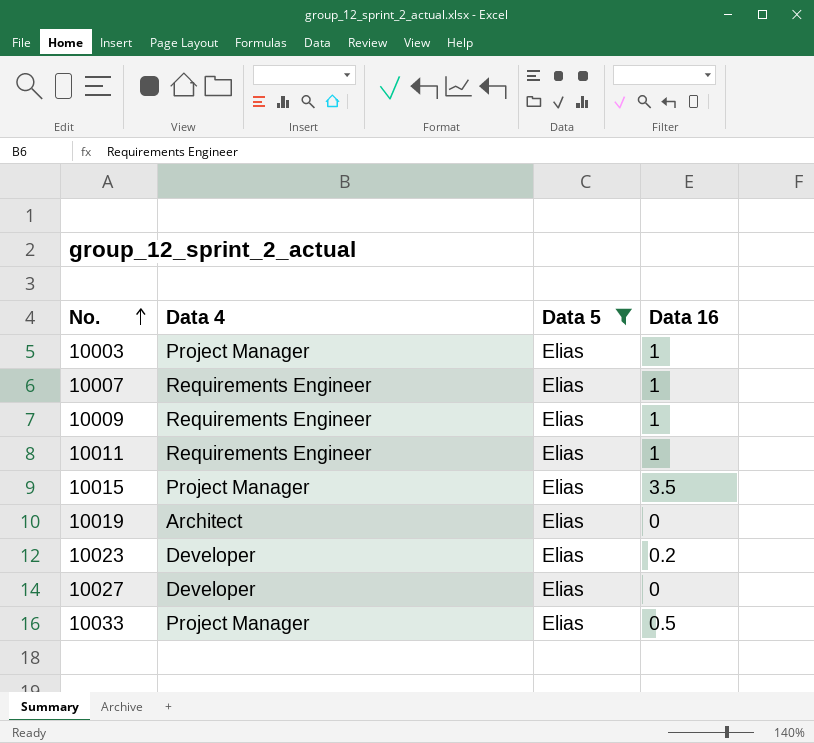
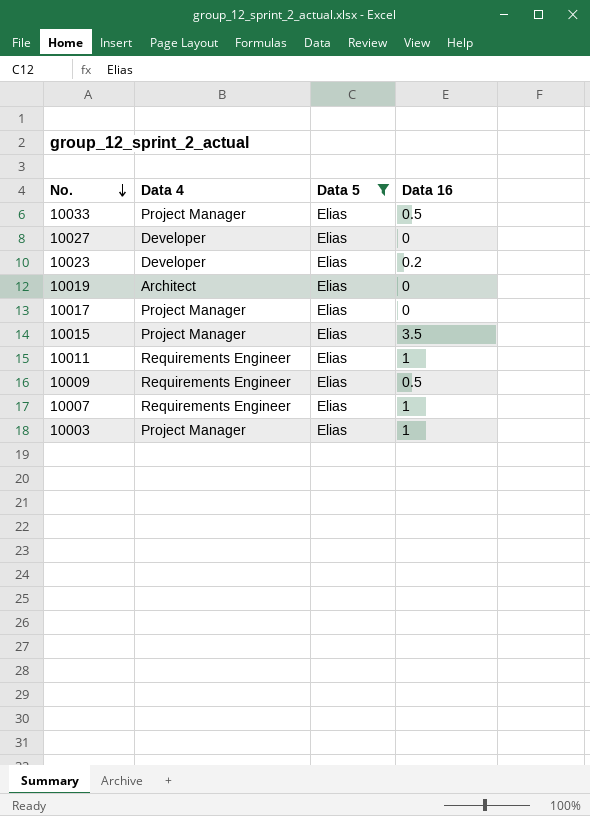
row order: No. ascending -> No. descending
row 10017: none -> Project Manager | Elias | 0
10009 | Data 16: 1 -> 0.5

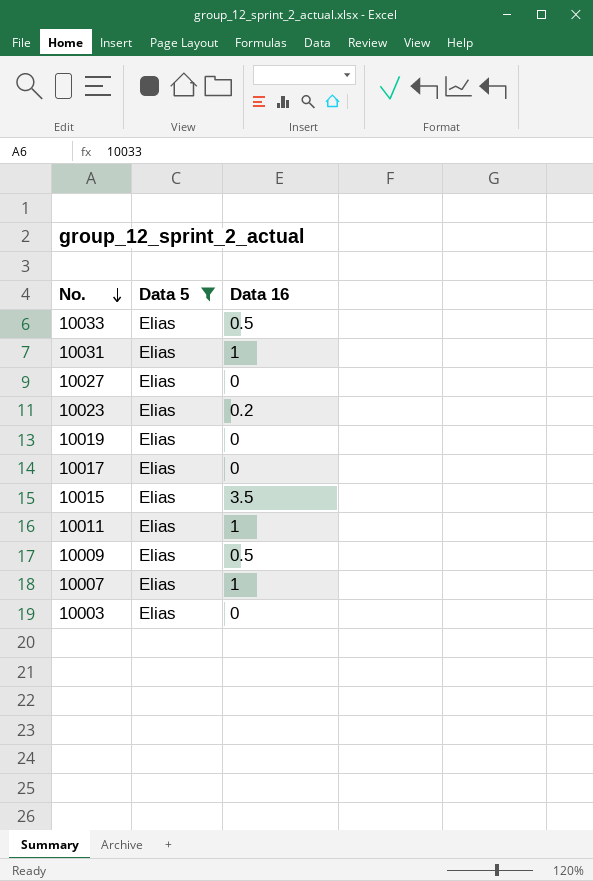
column Data 4 | position: 2 -> none
row 10031: none -> Elias | 1
10003 | Data 16: 1 -> 0

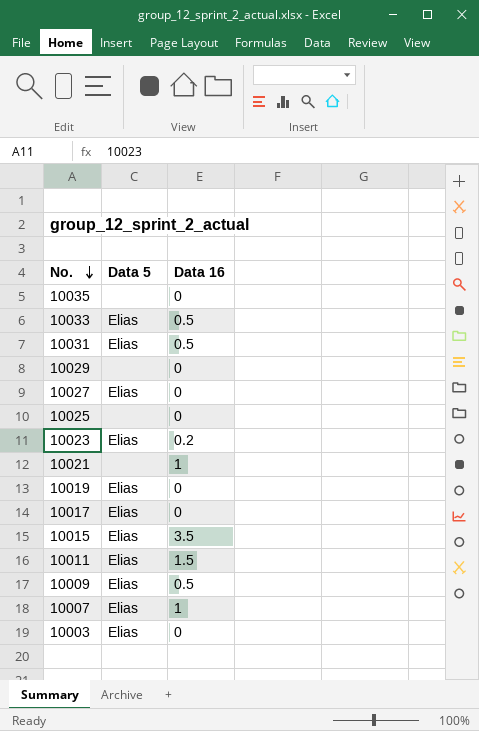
filter: Data 5 = Elias -> none
10031 | Data 16: 1 -> 0.5
10011 | Data 16: 1 -> 1.5

